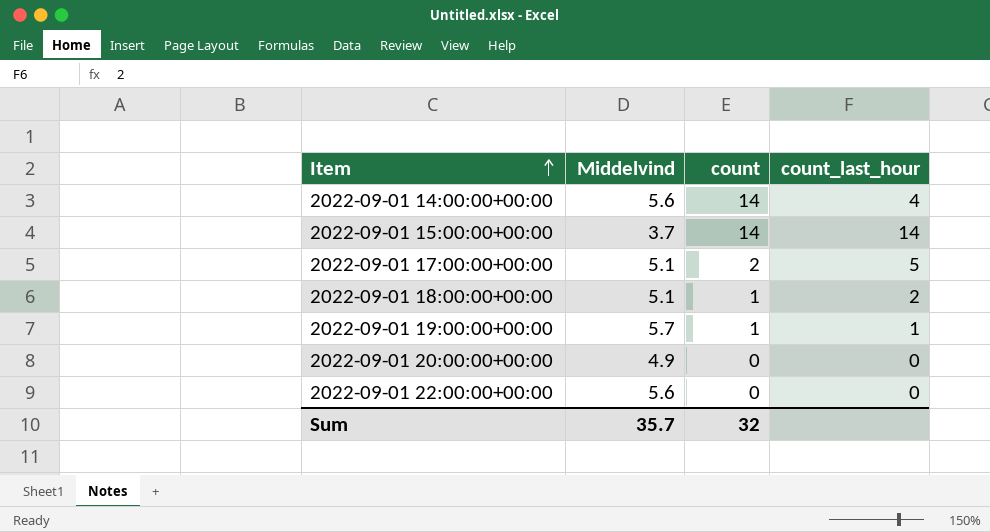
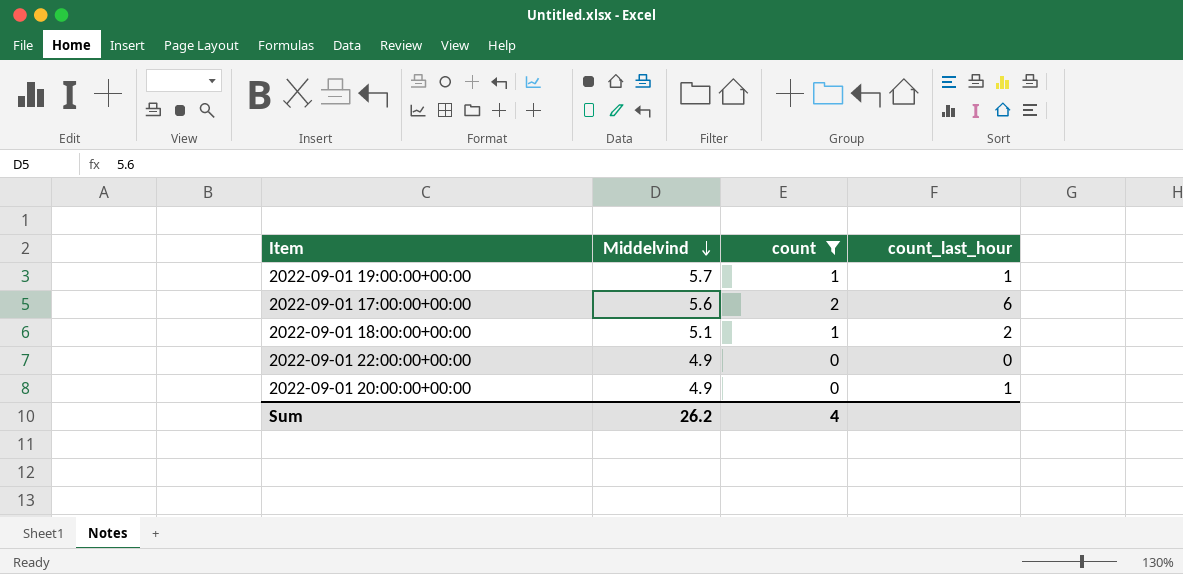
filter: none -> count != 14
row order: Item ascending -> Middelvind descending
2022-09-01 17:00:00+00:00 | Middelvind: 5.1 -> 5.6
2022-09-01 17:00:00+00:00 | count_last_hour: 5 -> 6
2022-09-01 22:00:00+00:00 | Middelvind: 5.6 -> 4.9
2022-09-01 20:00:00+00:00 | count_last_hour: 0 -> 1
Sum | Middelvind: 35.7 -> 26.2
Sum | count: 32 -> 4

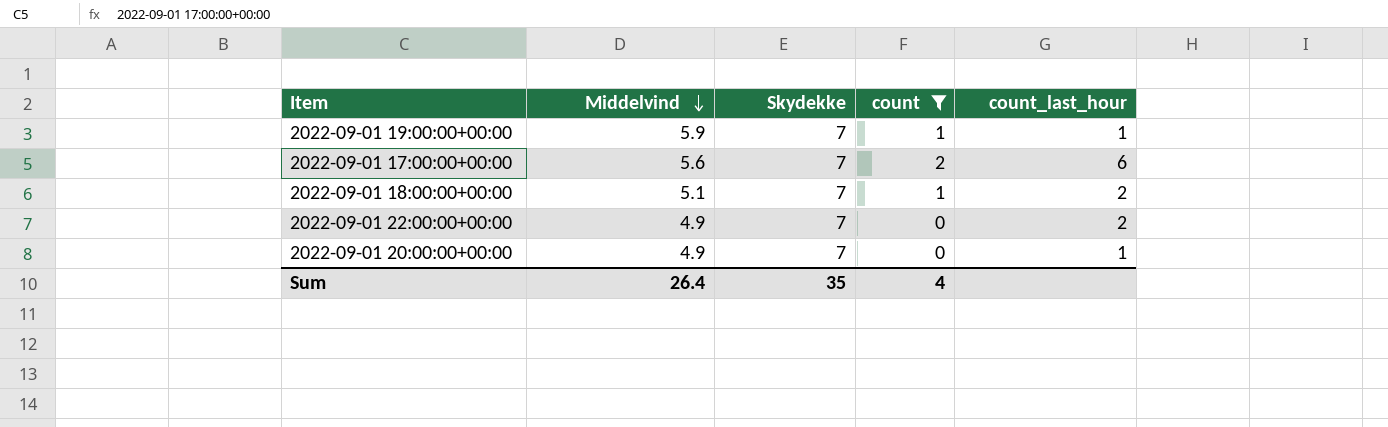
column Skydekke | position: none -> 3
2022-09-01 19:00:00+00:00 | Middelvind: 5.7 -> 5.9
2022-09-01 22:00:00+00:00 | count_last_hour: 0 -> 2
Sum | Middelvind: 26.2 -> 26.4

